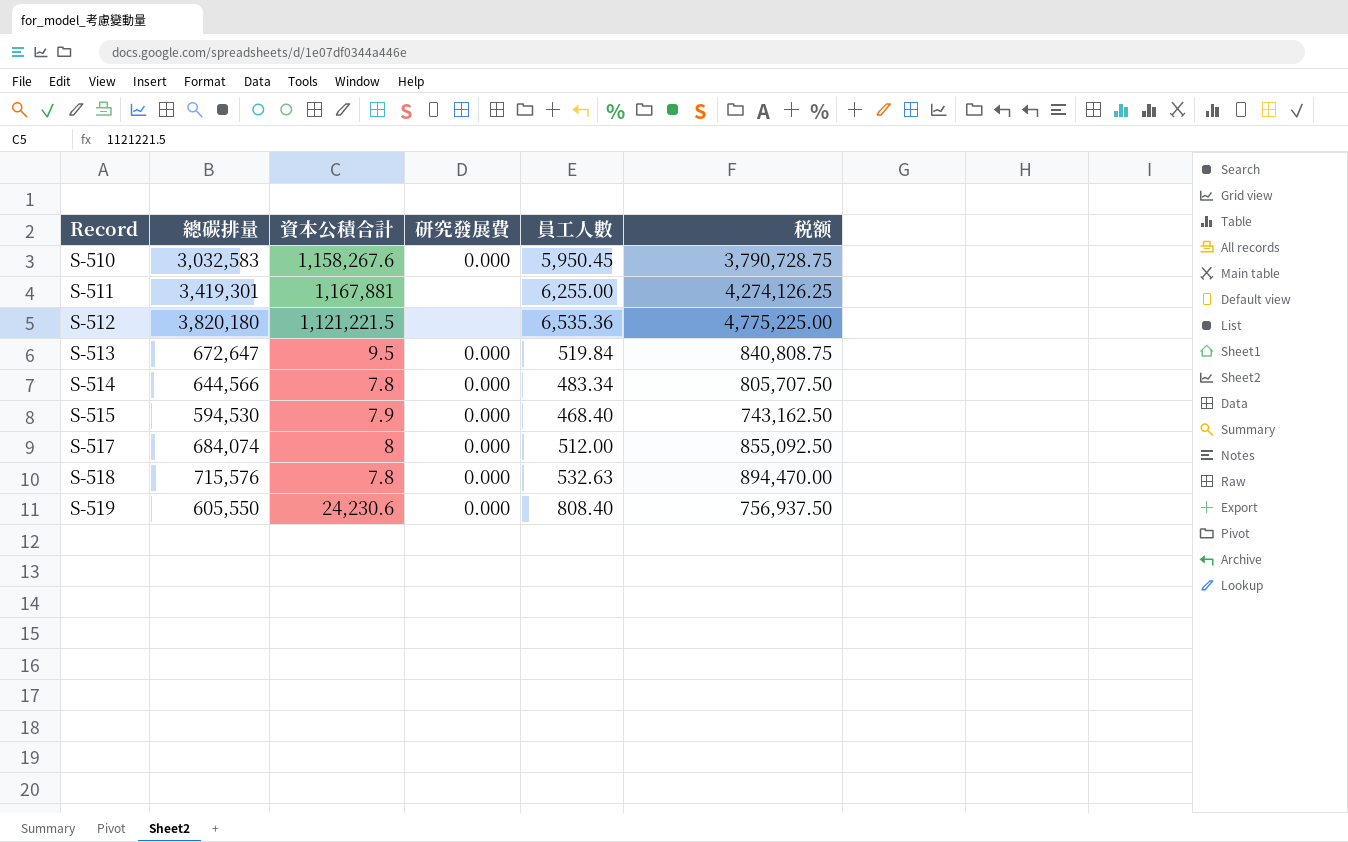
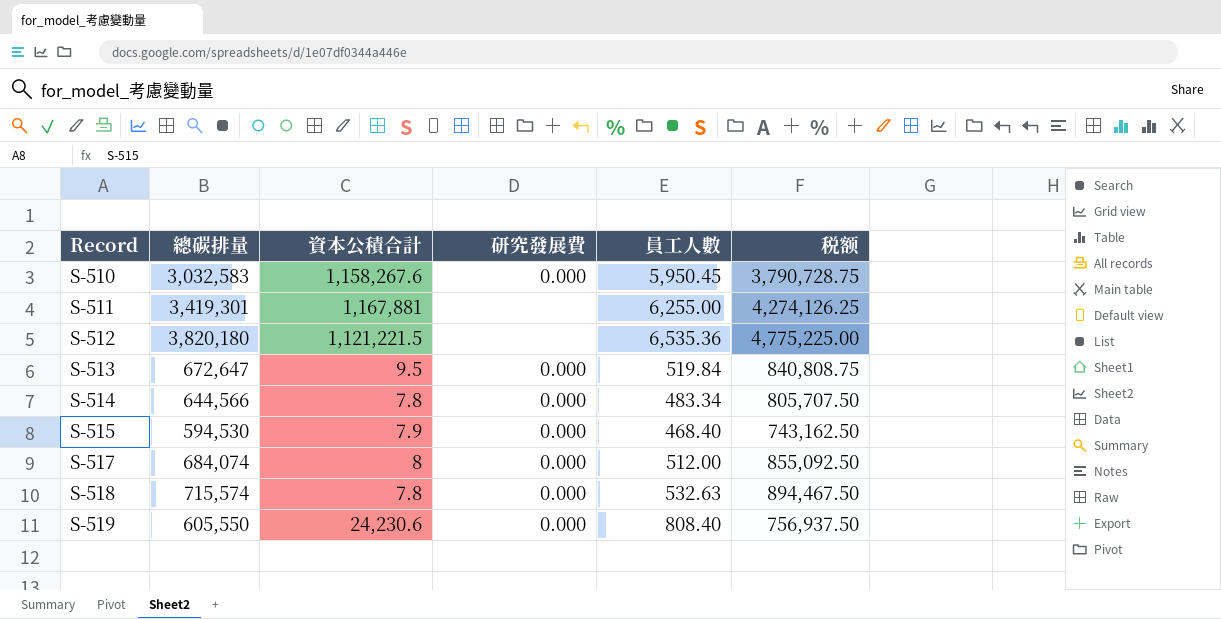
S-518 | 總碳排量: 715,576 -> 715,574
S-518 | 税额: 894,470.00 -> 894,467.50

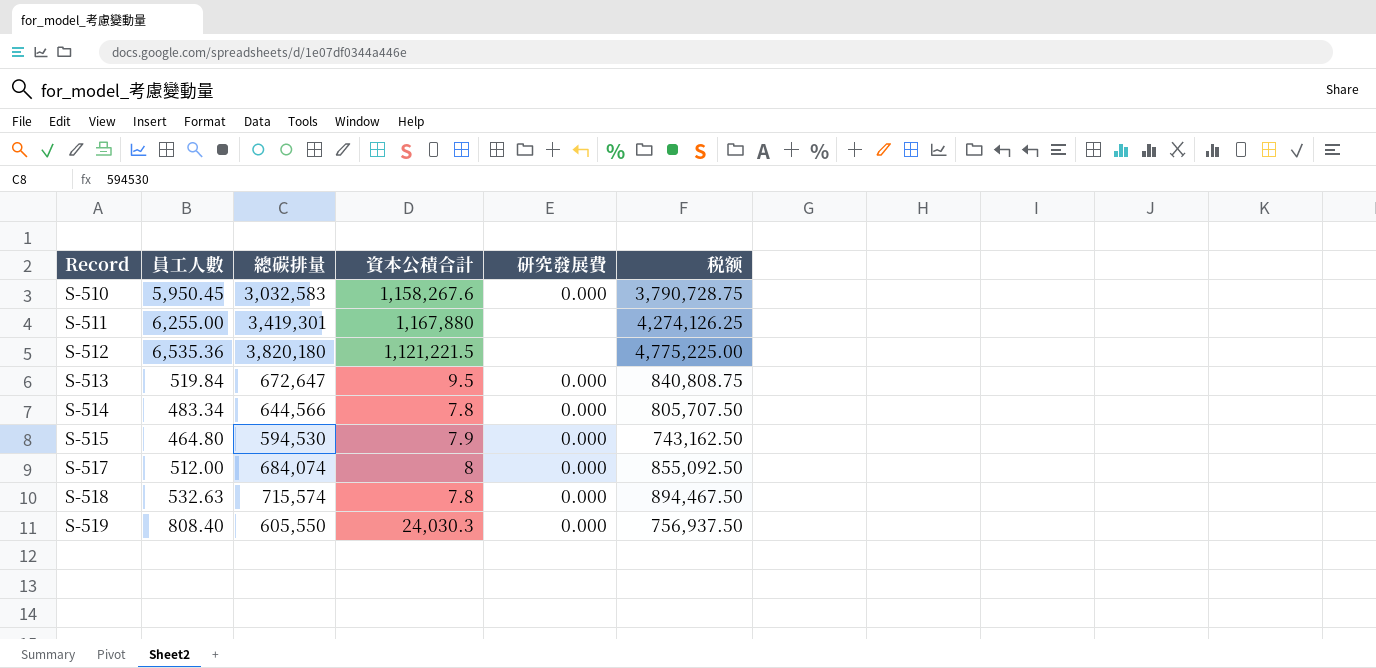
column 員工人數 | position: 5 -> 2
S-511 | 資本公積合計: 1,167,881 -> 1,167,880
S-515 | 員工人數: 468.40 -> 464.80
S-519 | 資本公積合計: 24,230.6 -> 24,030.3

